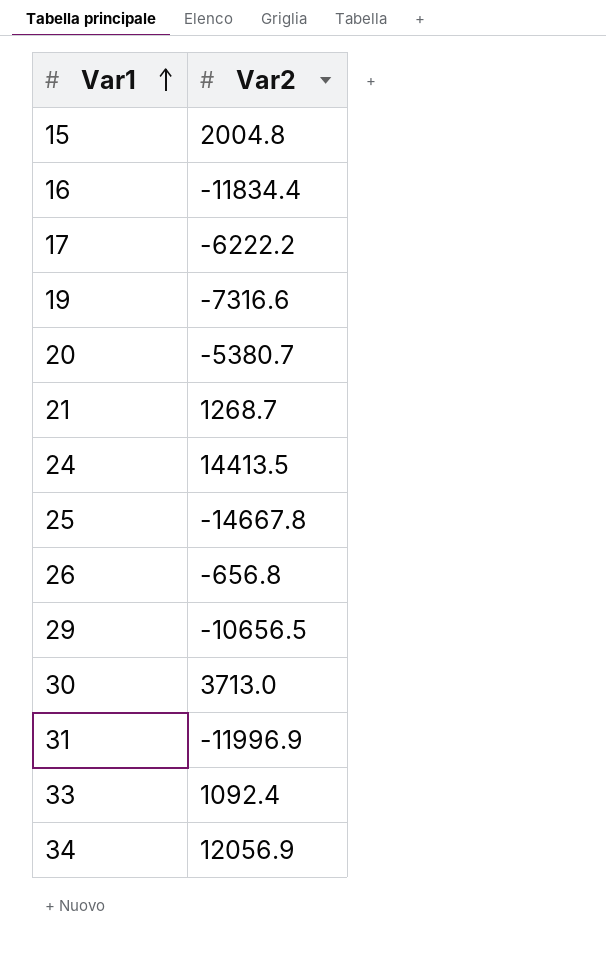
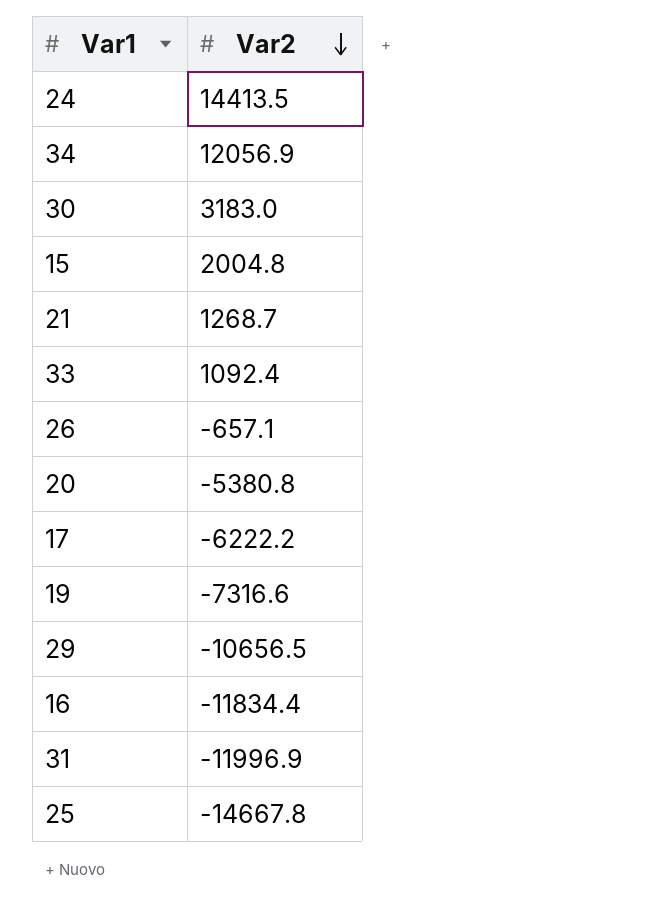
row order: Var1 ascending -> Var2 descending
30 | Var2: 3713.0 -> 3183.0
26 | Var2: -656.8 -> -657.1
20 | Var2: -5380.7 -> -5380.8

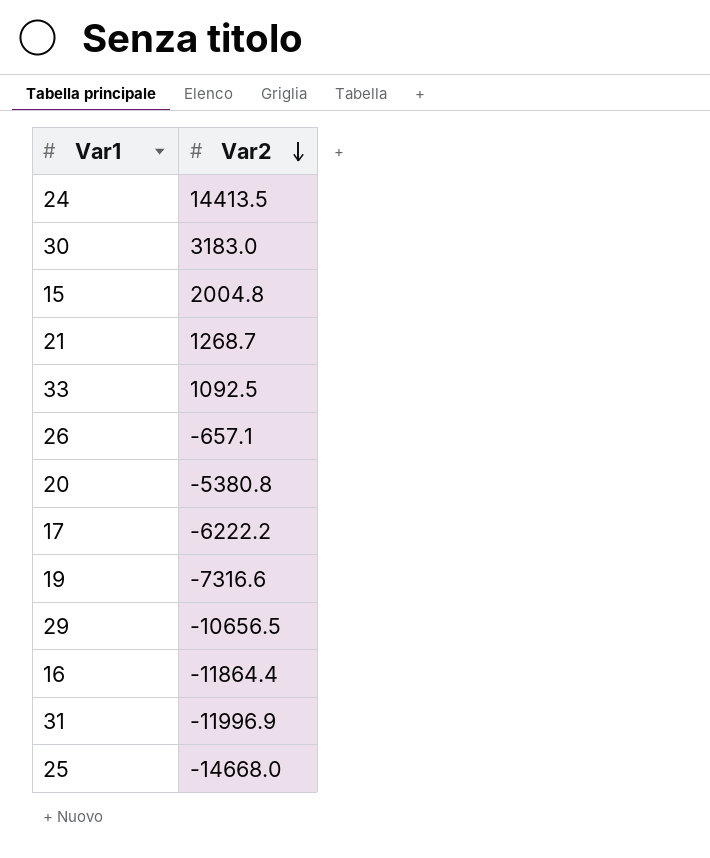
row 34: 12056.9 -> none
33 | Var2: 1092.4 -> 1092.5
16 | Var2: -11834.4 -> -11864.4
25 | Var2: -14667.8 -> -14668.0

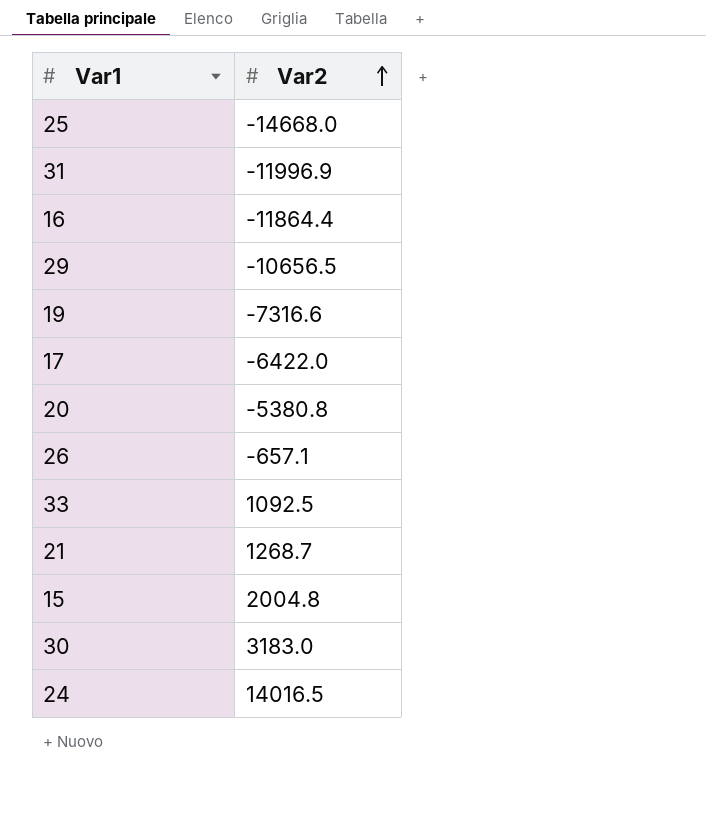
row order: Var2 descending -> Var2 ascending
17 | Var2: -6222.2 -> -6422.0
24 | Var2: 14413.5 -> 14016.5

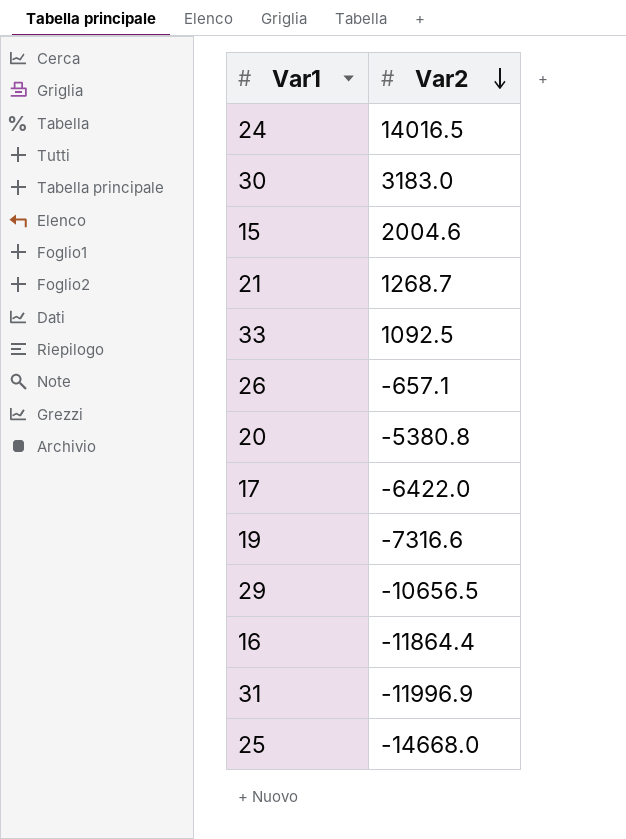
row order: Var2 ascending -> Var2 descending
15 | Var2: 2004.8 -> 2004.6

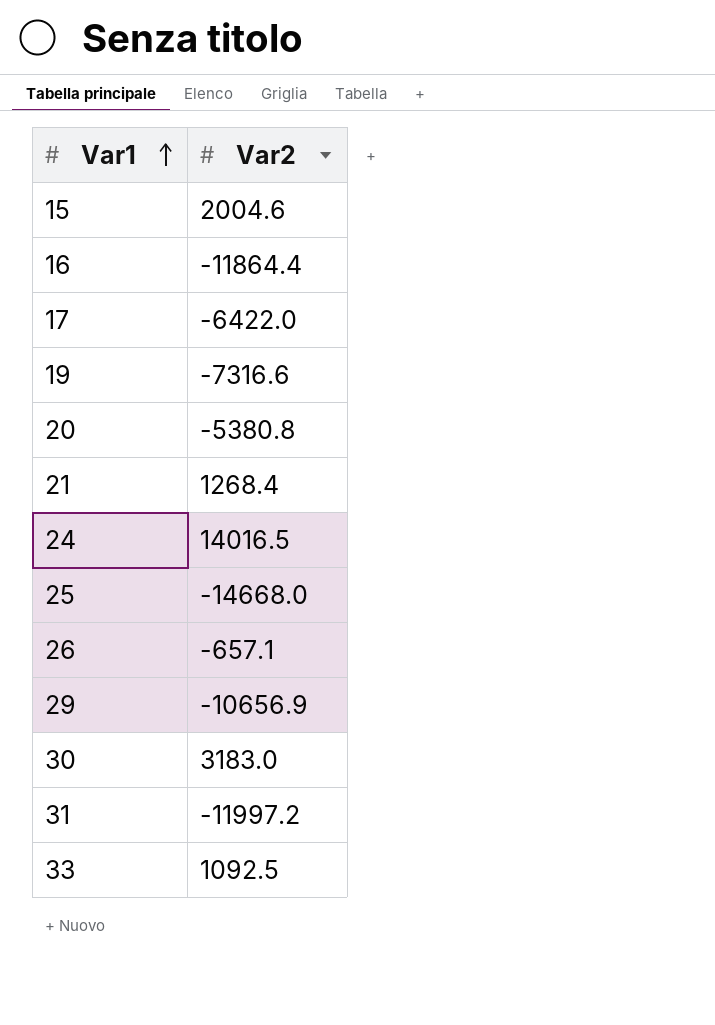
row order: Var2 descending -> Var1 ascending
21 | Var2: 1268.7 -> 1268.4
29 | Var2: -10656.5 -> -10656.9
31 | Var2: -11996.9 -> -11997.2

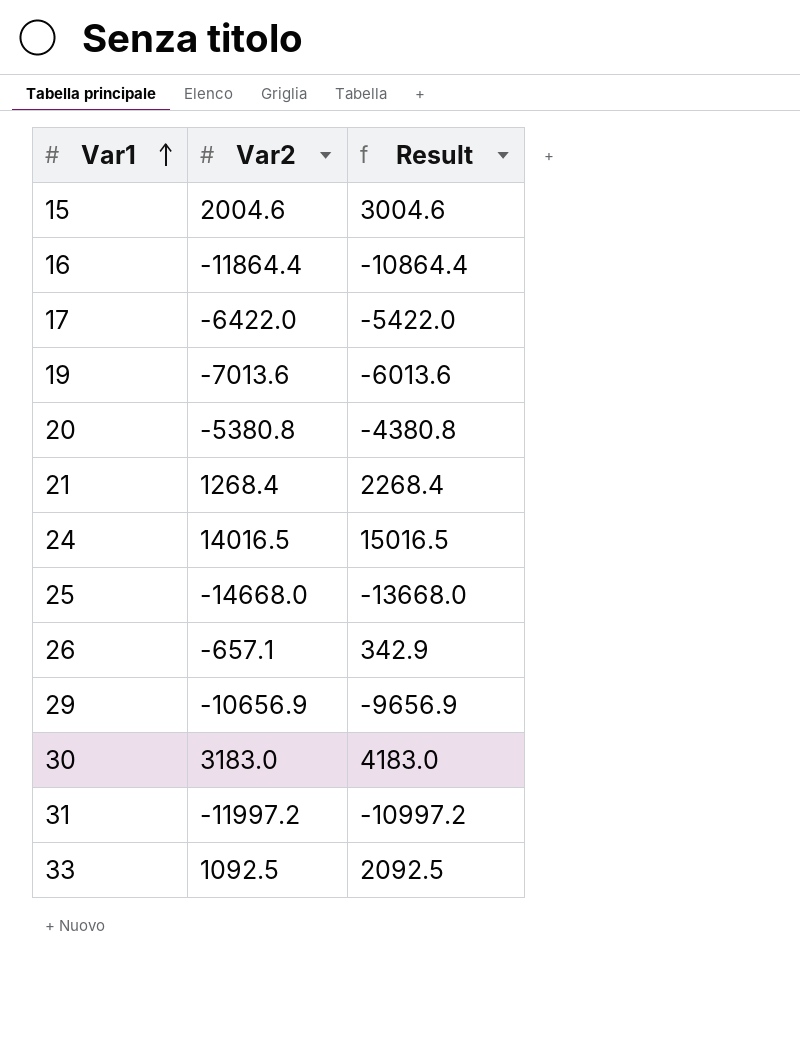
column Result | formula: none -> [Var2] + 1000
19 | Var2: -7316.6 -> -7013.6

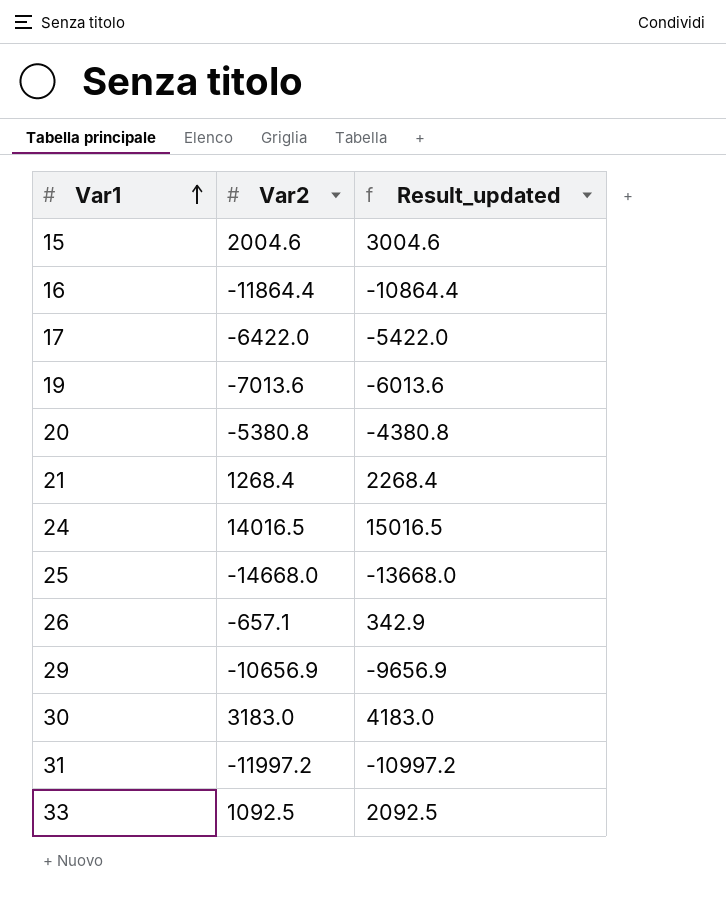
column name: Result -> Result_updated

